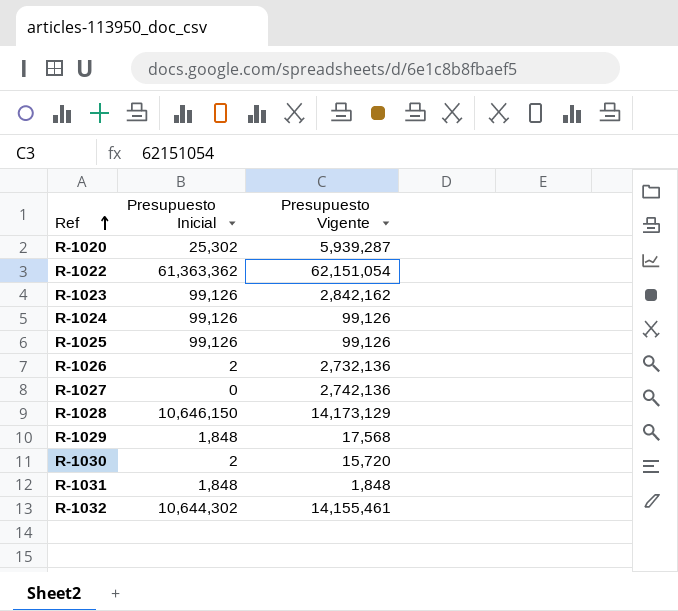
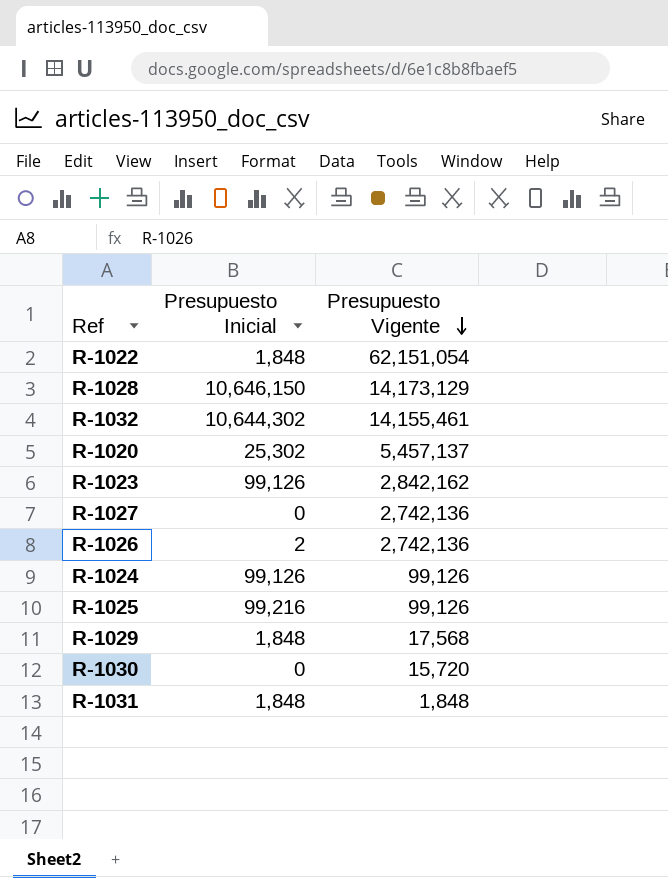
row order: Ref ascending -> Presupuesto Vigente descending
R-1022 | Presupuesto Inicial: 61,363,362 -> 1,848
R-1020 | Presupuesto Vigente: 5,939,287 -> 5,457,137
R-1026 | Presupuesto Vigente: 2,732,136 -> 2,742,136
R-1025 | Presupuesto Inicial: 99,126 -> 99,216
R-1030 | Presupuesto Inicial: 2 -> 0

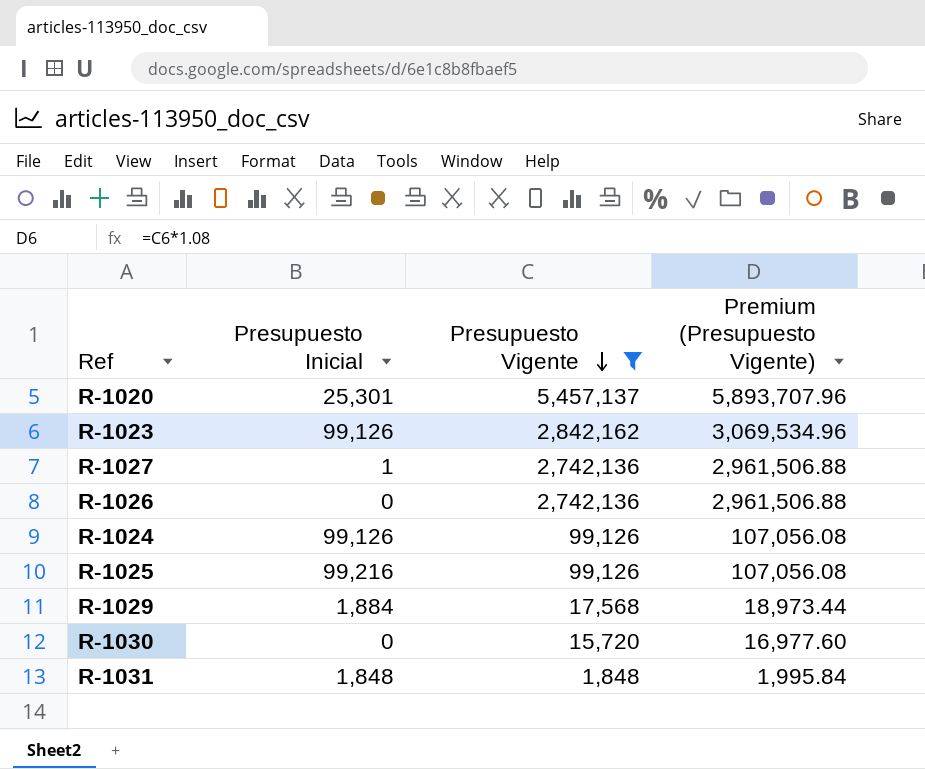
filter: none -> Presupuesto Vigente <= 5,457,137
column Premium (Presupuesto Vigente) | formula: none -> [Presupuesto Vigente] * 1.08
R-1020 | Presupuesto Inicial: 25,302 -> 25,301
R-1027 | Presupuesto Inicial: 0 -> 1
R-1026 | Presupuesto Inicial: 2 -> 0
R-1029 | Presupuesto Inicial: 1,848 -> 1,884

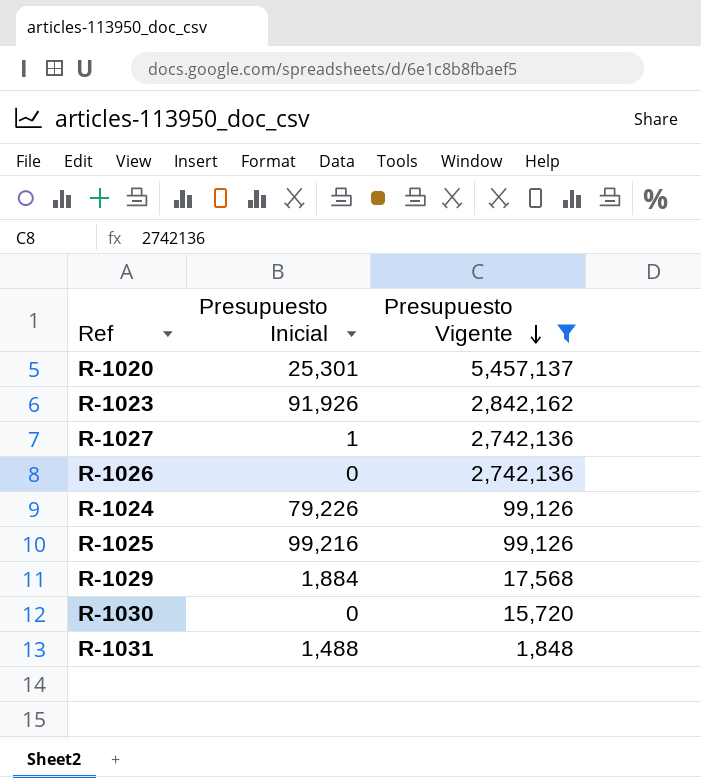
column Premium (Presupuesto Vigente) | formula: [Presupuesto Vigente] * 1.08 -> none
R-1023 | Presupuesto Inicial: 99,126 -> 91,926
R-1024 | Presupuesto Inicial: 99,126 -> 79,226
R-1031 | Presupuesto Inicial: 1,848 -> 1,488

